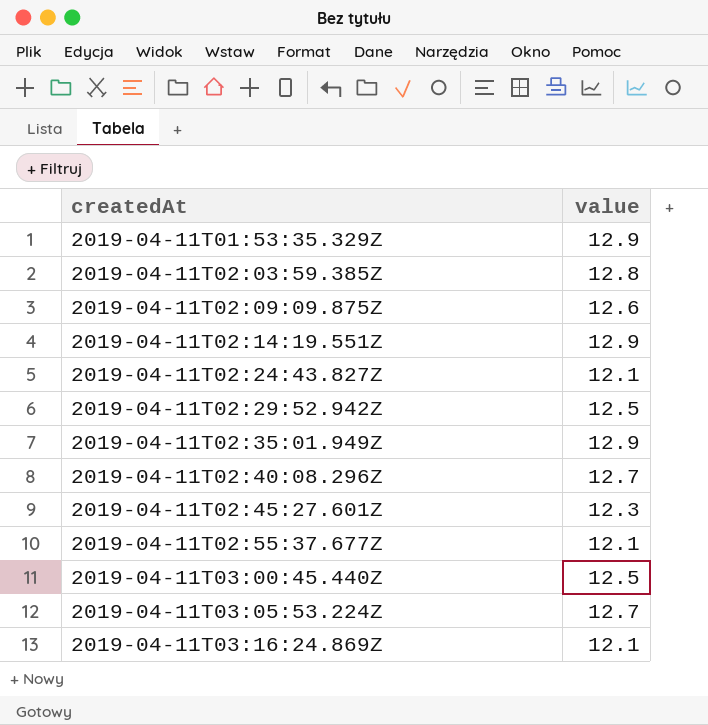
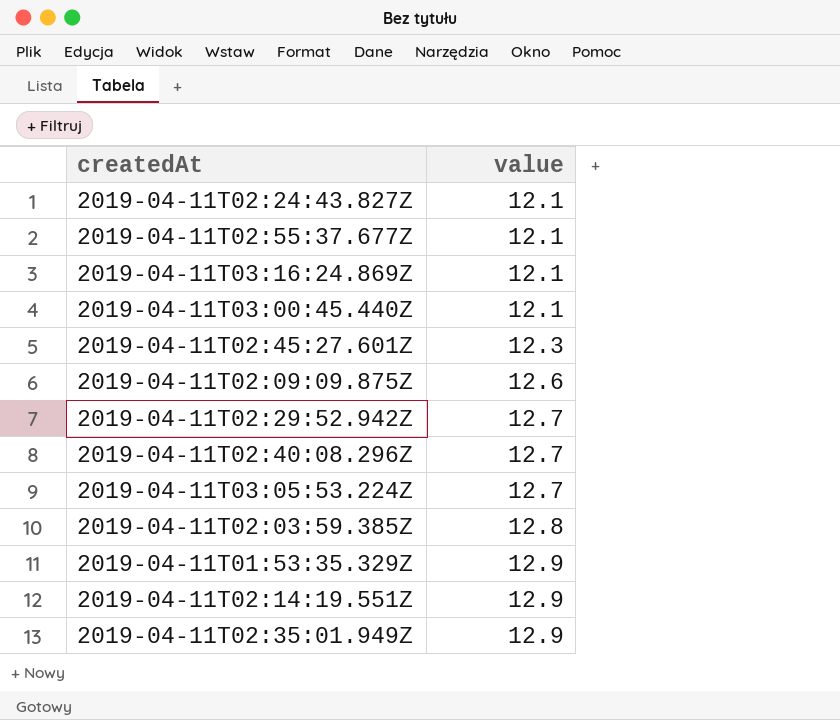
row order: createdAt ascending -> value ascending
2019-04-11T03:00:45.440Z | value: 12.5 -> 12.1
2019-04-11T02:29:52.942Z | value: 12.5 -> 12.7

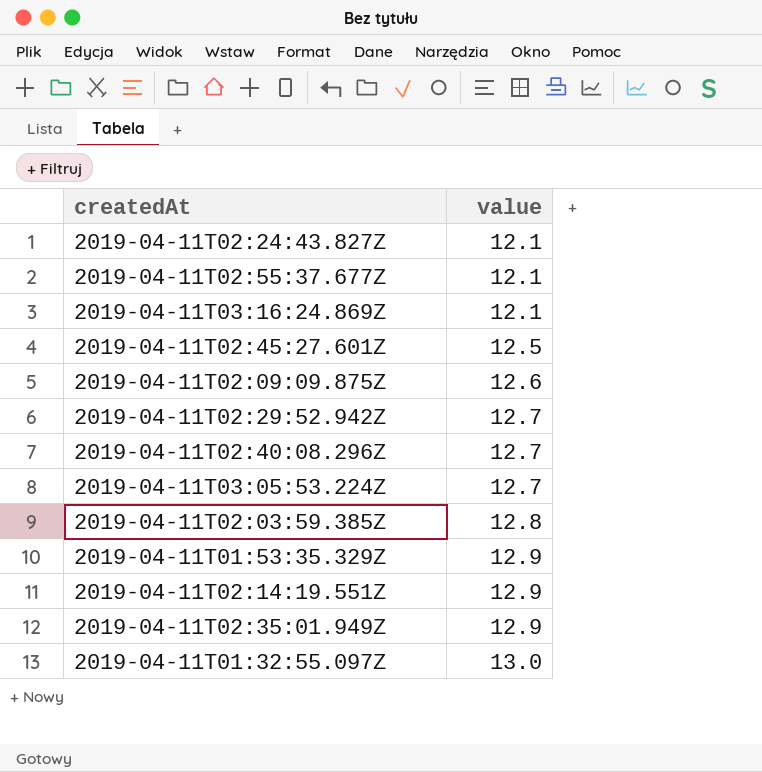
row 2019-04-11T03:00:45.440Z: 12.1 -> none
2019-04-11T02:45:27.601Z | value: 12.3 -> 12.5
row 2019-04-11T01:32:55.097Z: none -> 13.0

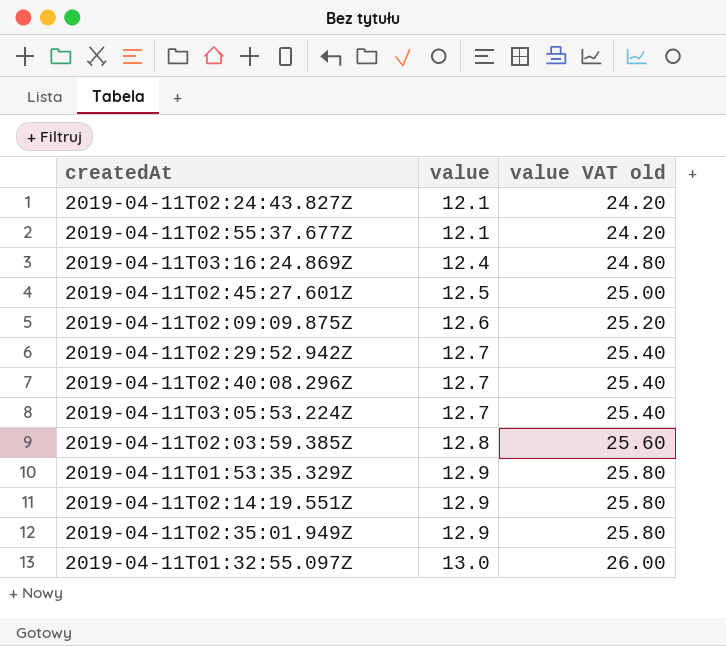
column value VAT old | formula: none -> [value] * 2
2019-04-11T03:16:24.869Z | value: 12.1 -> 12.4

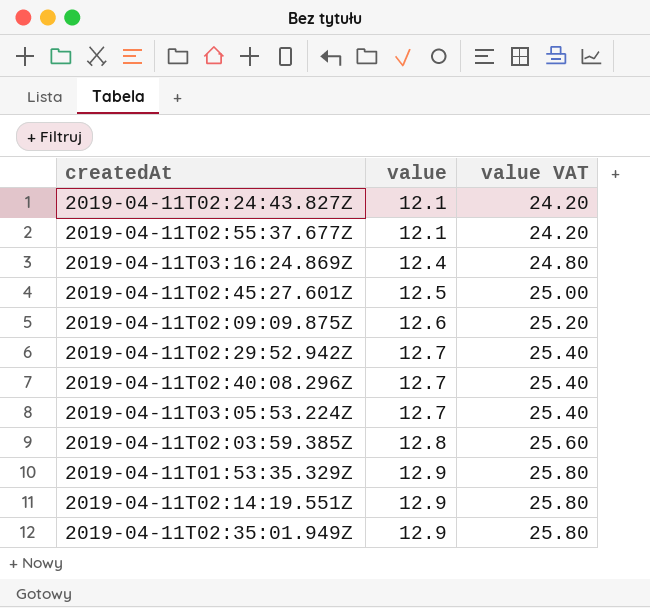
column name: value VAT old -> value VAT
row 2019-04-11T01:32:55.097Z: 13.0 | 26.00 -> none

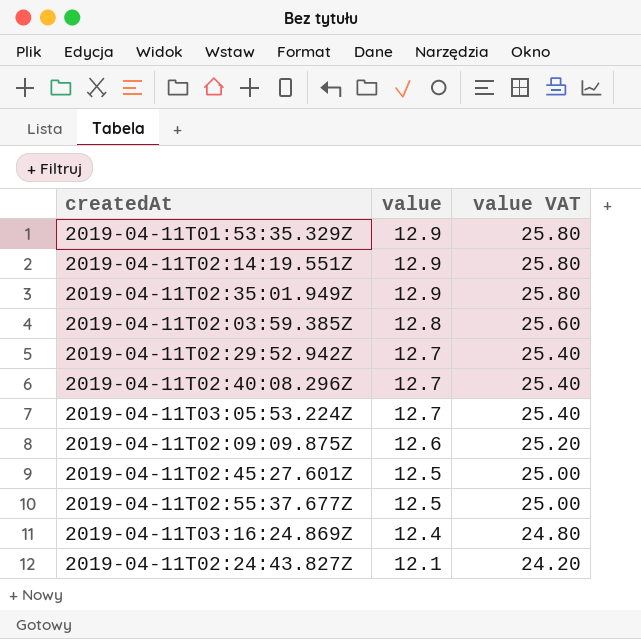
row order: value ascending -> value descending
2019-04-11T02:55:37.677Z | value: 12.1 -> 12.5
2019-04-11T02:55:37.677Z | value VAT: 24.20 -> 25.00

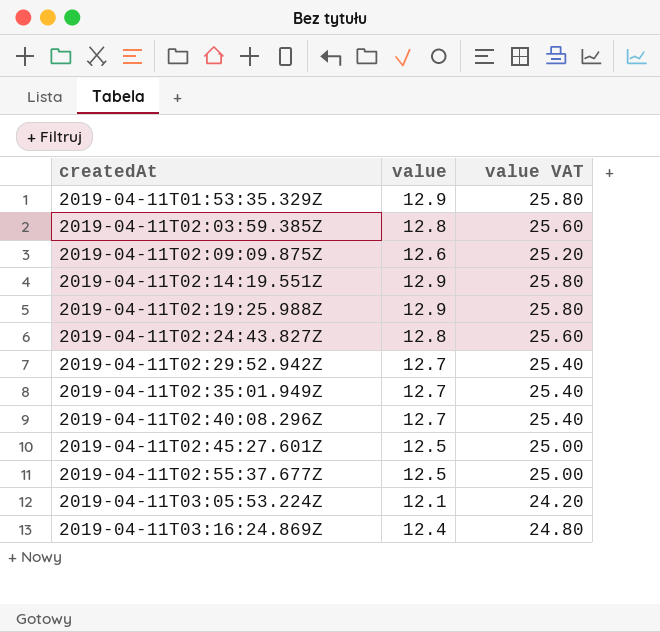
row order: value descending -> createdAt ascending
row 2019-04-11T02:19:25.988Z: none -> 12.9 | 25.80
2019-04-11T02:24:43.827Z | value: 12.1 -> 12.8
2019-04-11T02:24:43.827Z | value VAT: 24.20 -> 25.60
2019-04-11T02:35:01.949Z | value: 12.9 -> 12.7
2019-04-11T02:35:01.949Z | value VAT: 25.80 -> 25.40
2019-04-11T03:05:53.224Z | value: 12.7 -> 12.1
2019-04-11T03:05:53.224Z | value VAT: 25.40 -> 24.20

